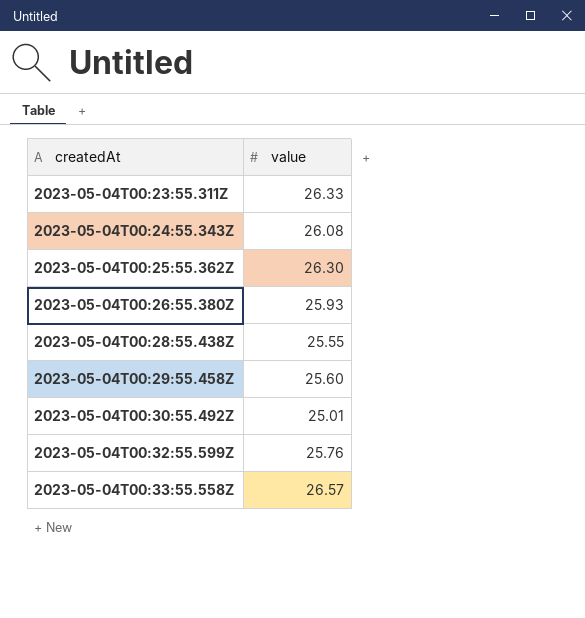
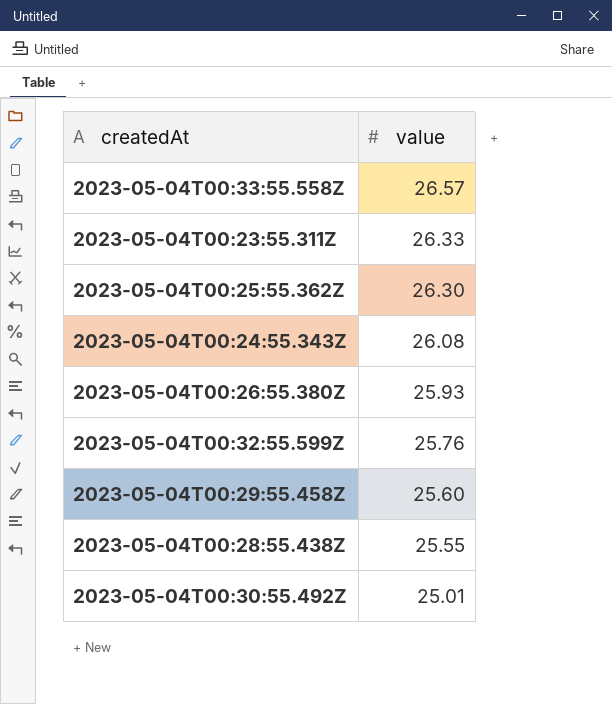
row order: createdAt ascending -> value descending

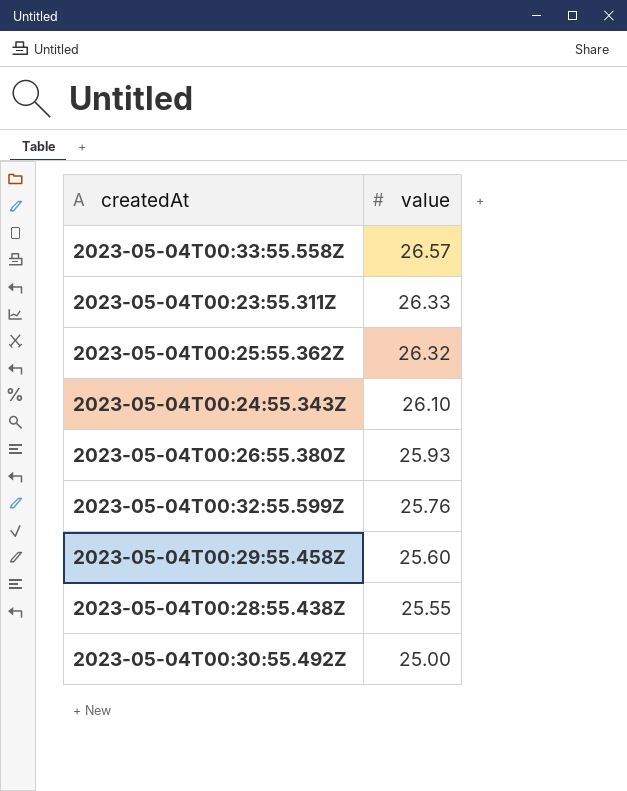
2023-05-04T00:25:55.362Z | value: 26.30 -> 26.32
2023-05-04T00:24:55.343Z | value: 26.08 -> 26.10
2023-05-04T00:30:55.492Z | value: 25.01 -> 25.00

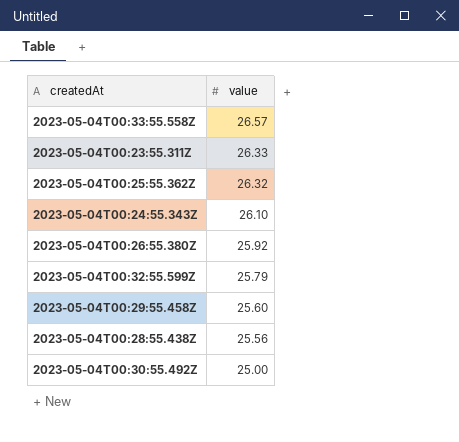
2023-05-04T00:26:55.380Z | value: 25.93 -> 25.92
2023-05-04T00:32:55.599Z | value: 25.76 -> 25.79
2023-05-04T00:28:55.438Z | value: 25.55 -> 25.56

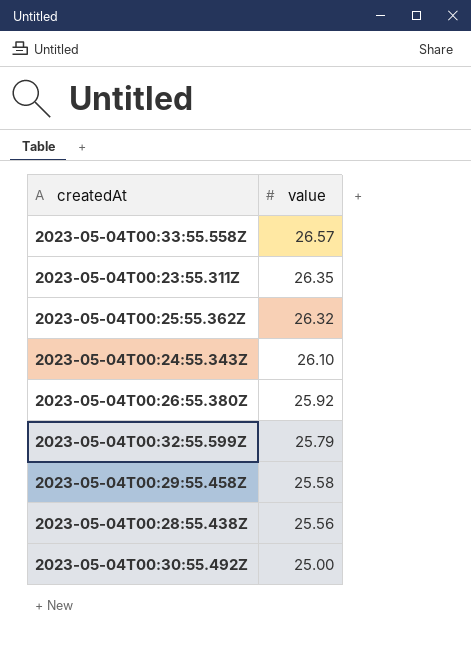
2023-05-04T00:23:55.311Z | value: 26.33 -> 26.35
2023-05-04T00:29:55.458Z | value: 25.60 -> 25.58

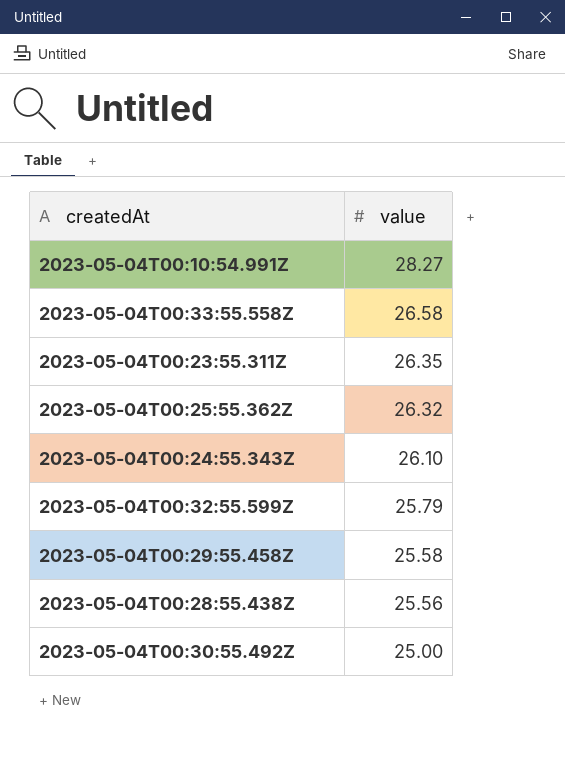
row 2023-05-04T00:26:55.380Z: 25.92 -> none
row 2023-05-04T00:10:54.991Z: none -> 28.27
2023-05-04T00:33:55.558Z | value: 26.57 -> 26.58

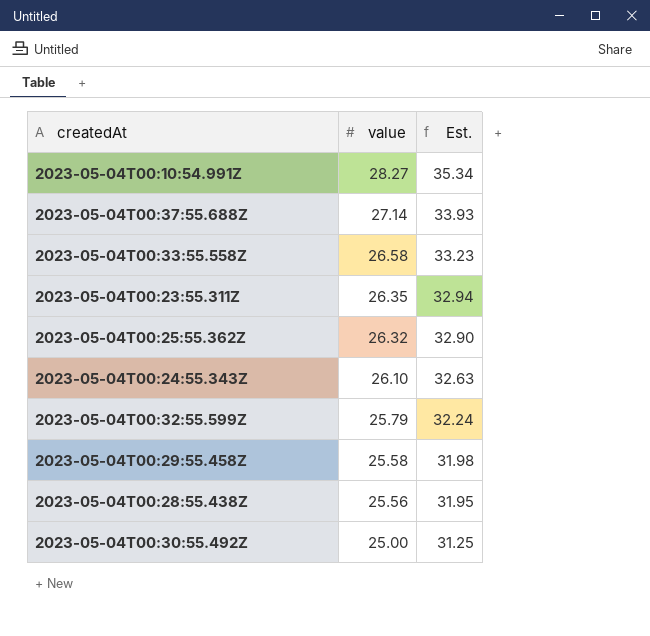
column Est. | formula: none -> [value] * 1.25
row 2023-05-04T00:37:55.688Z: none -> 27.14 | 33.93

